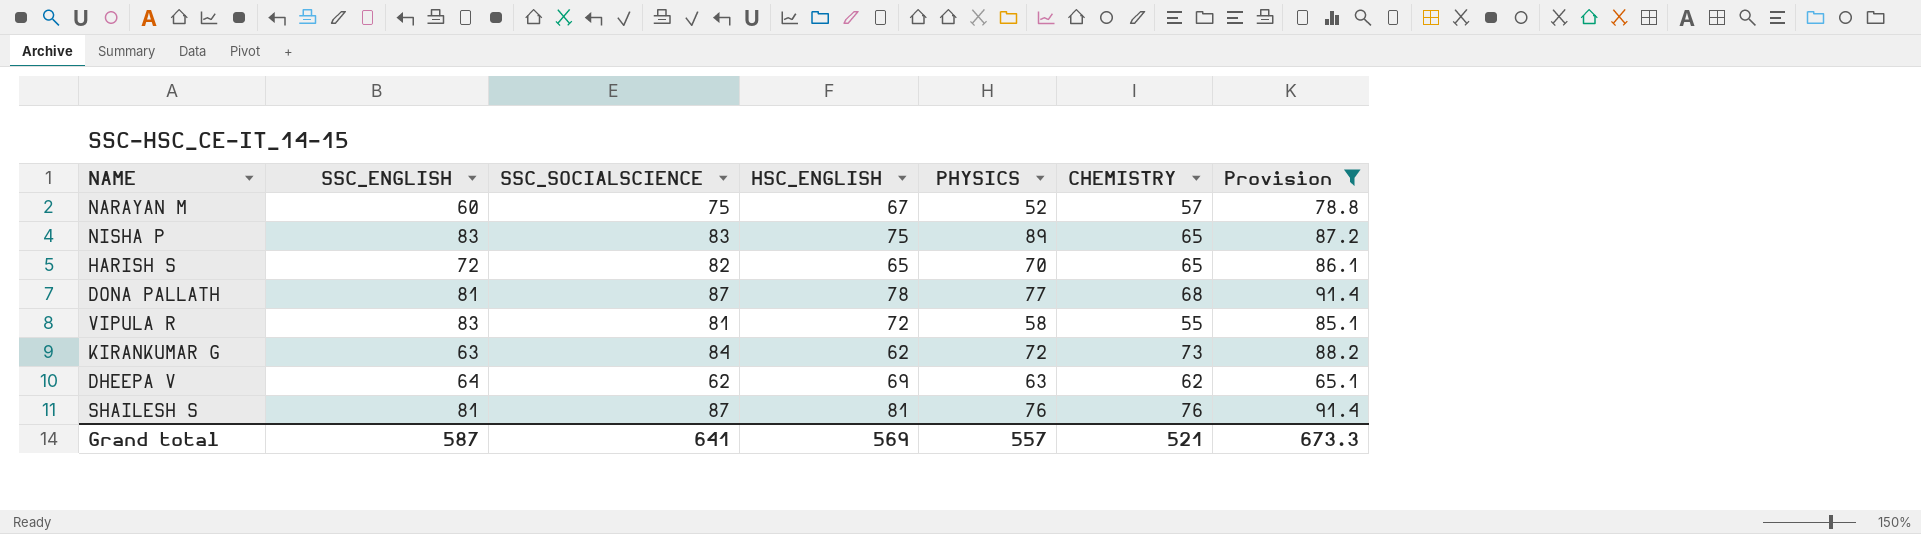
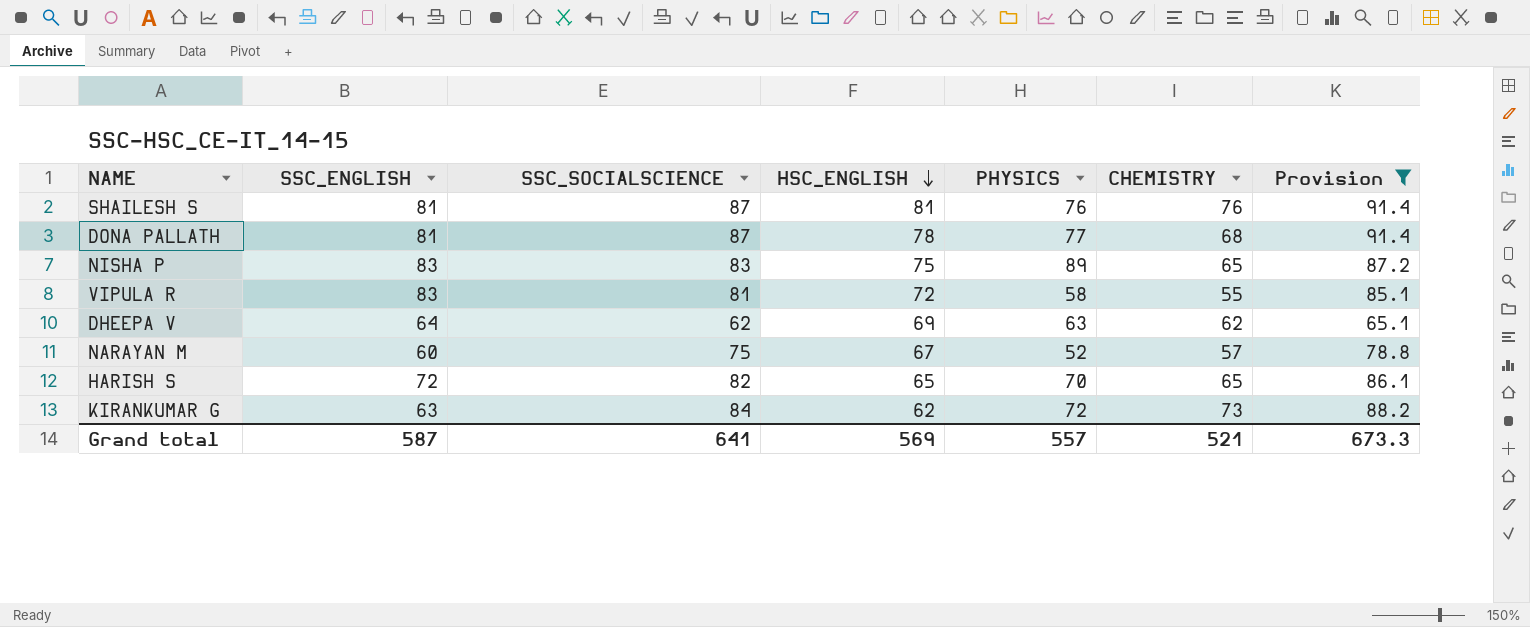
row order: none -> HSC_ENGLISH descending

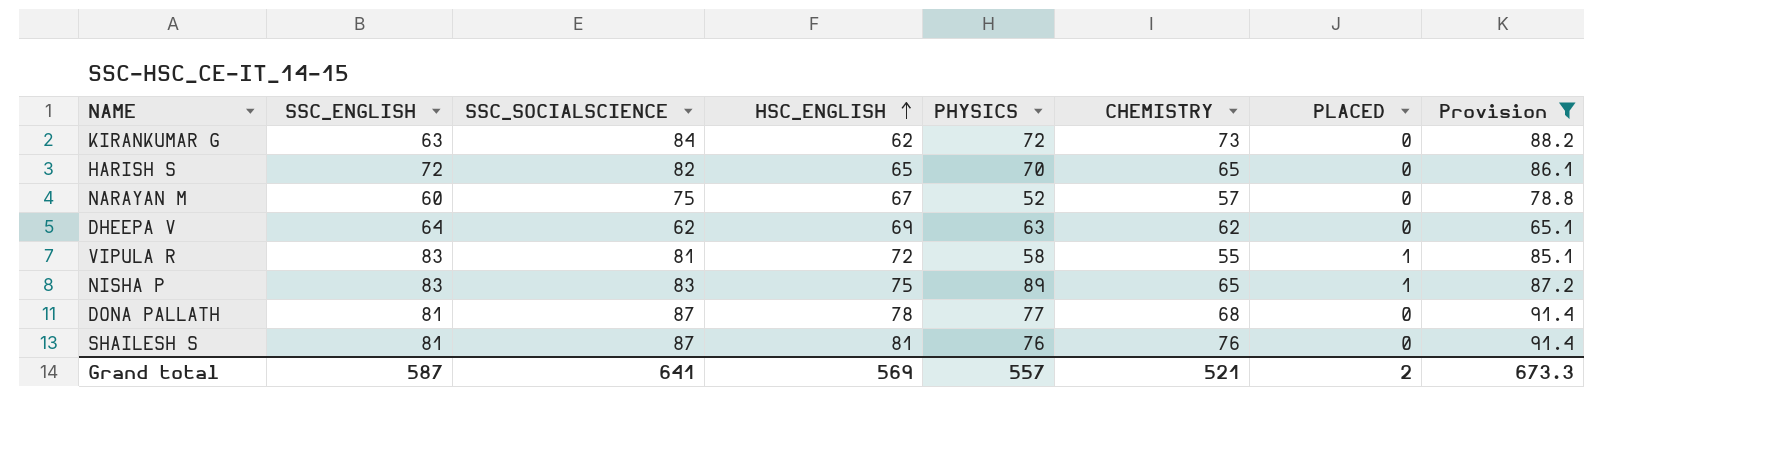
row order: HSC_ENGLISH descending -> HSC_ENGLISH ascending
column PLACED | position: none -> 7

